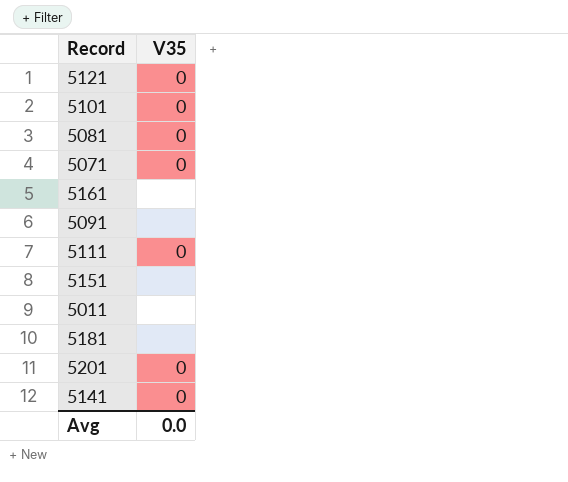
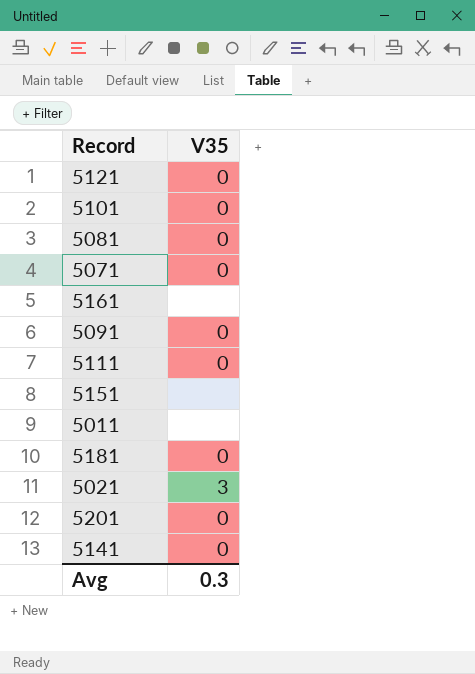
5091 | V35: none -> 0
5181 | V35: none -> 0
row 5021: none -> 3
Avg | V35: 0.0 -> 0.3

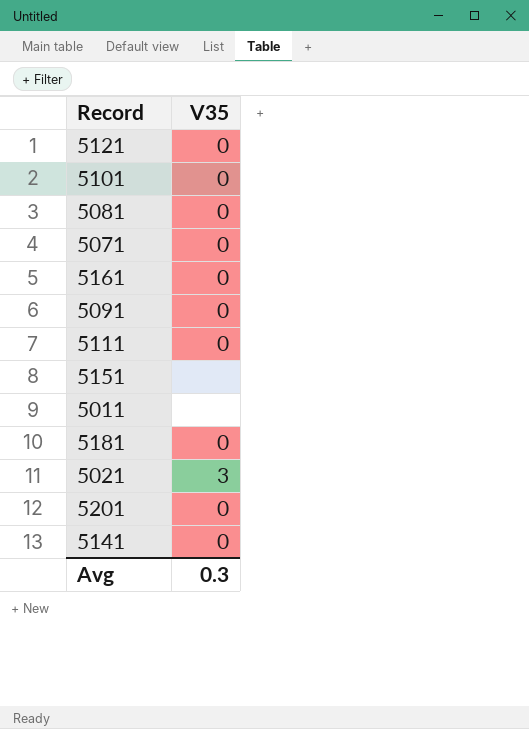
5161 | V35: none -> 0

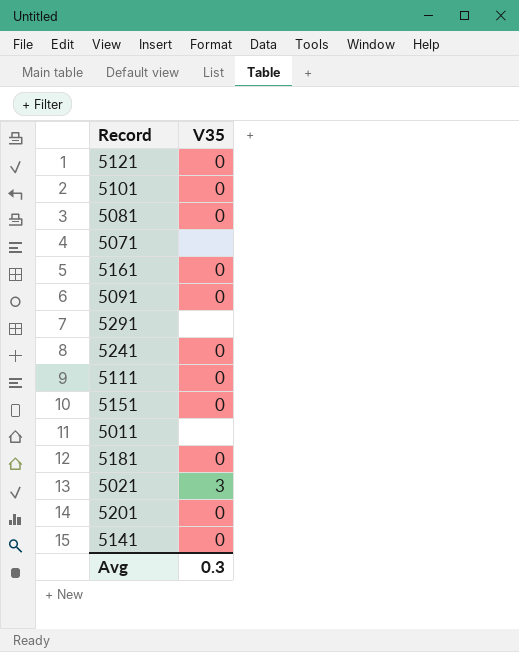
5071 | V35: 0 -> none
row 5291: none -> none
row 5241: none -> 0
5151 | V35: none -> 0

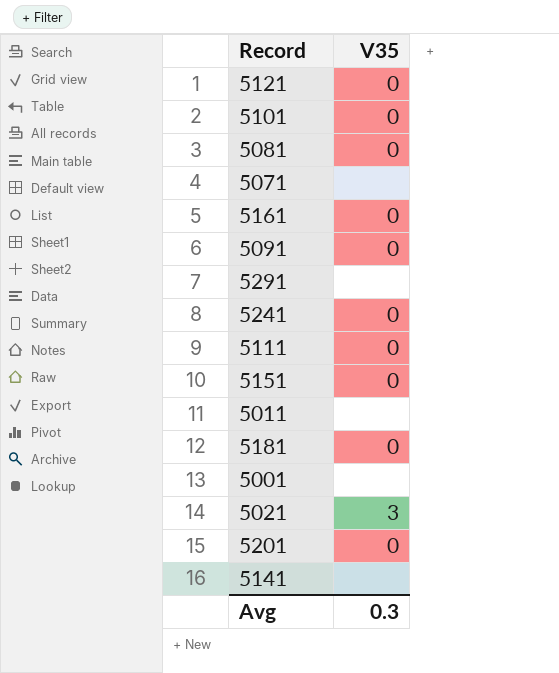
row 5001: none -> none
5141 | V35: 0 -> none

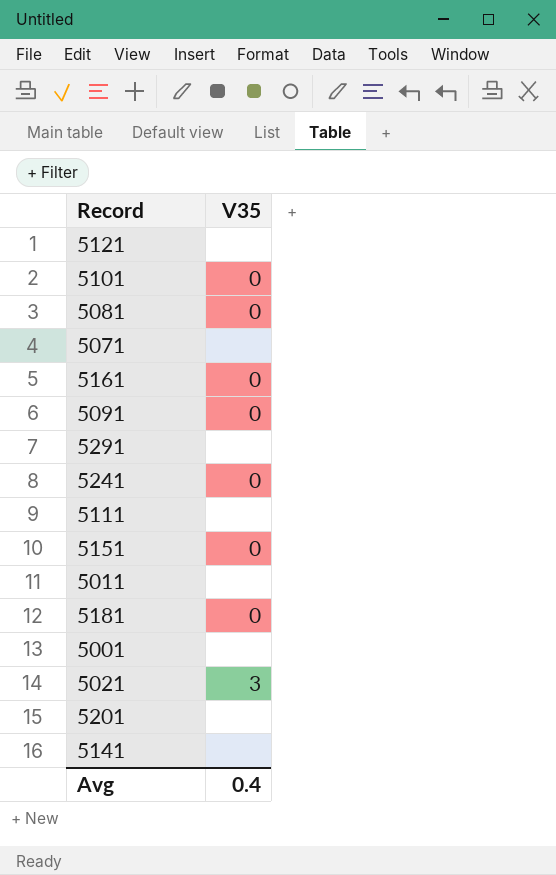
5121 | V35: 0 -> none
5111 | V35: 0 -> none
5201 | V35: 0 -> none
Avg | V35: 0.3 -> 0.4

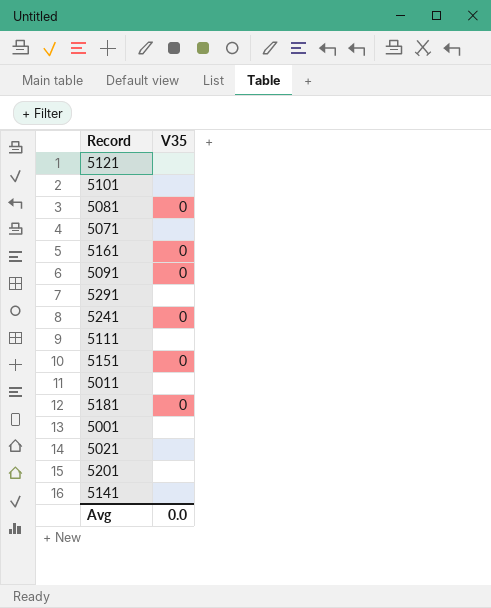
5101 | V35: 0 -> none
5021 | V35: 3 -> none
Avg | V35: 0.4 -> 0.0

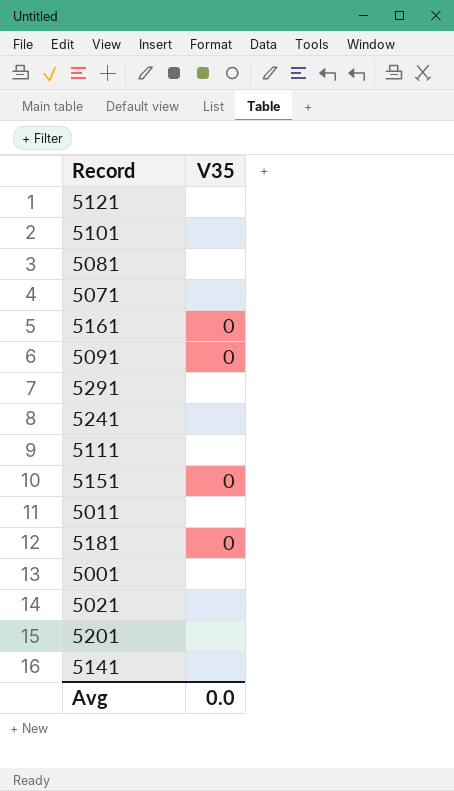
5081 | V35: 0 -> none
5241 | V35: 0 -> none

